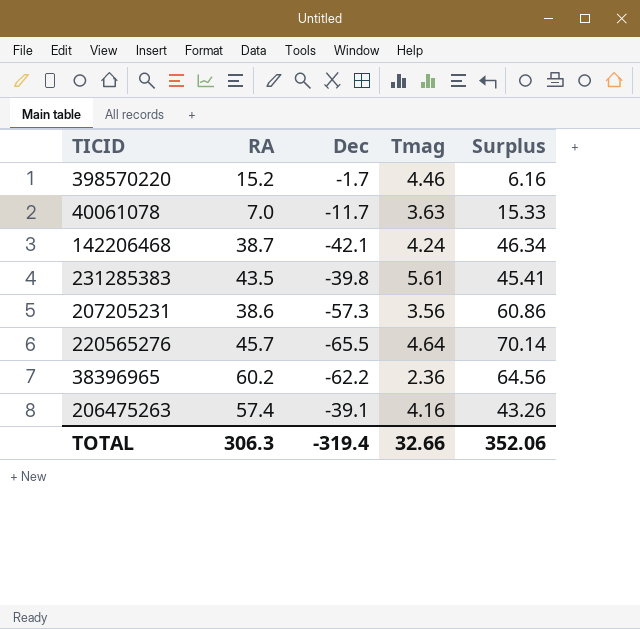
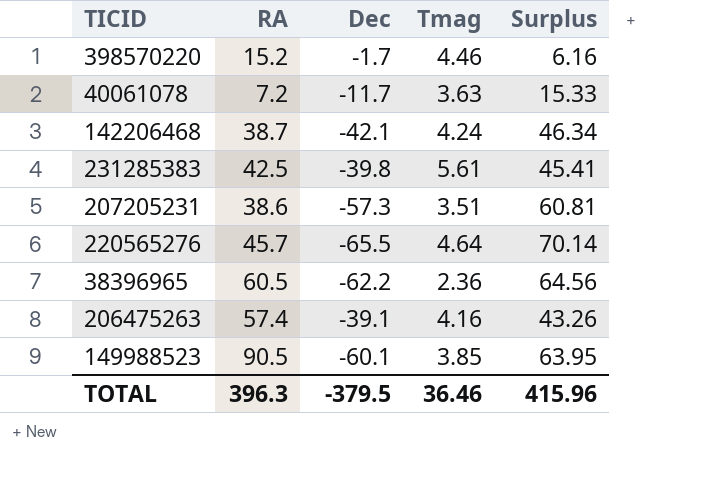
40061078 | RA: 7.0 -> 7.2
231285383 | RA: 43.5 -> 42.5
207205231 | Tmag: 3.56 -> 3.51
207205231 | Surplus: 60.86 -> 60.81
38396965 | RA: 60.2 -> 60.5
row 149988523: none -> 90.5 | -60.1 | 3.85 | 63.95
TOTAL | RA: 306.3 -> 396.3
TOTAL | Dec: -319.4 -> -379.5
TOTAL | Tmag: 32.66 -> 36.46
TOTAL | Surplus: 352.06 -> 415.96

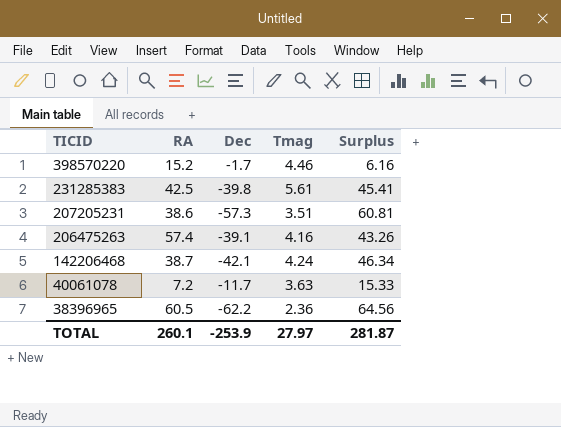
row order: none -> TICID descending
row 220565276: 45.7 | -65.5 | 4.64 | 70.14 -> none
row 149988523: 90.5 | -60.1 | 3.85 | 63.95 -> none
TOTAL | RA: 396.3 -> 260.1
TOTAL | Dec: -379.5 -> -253.9
TOTAL | Tmag: 36.46 -> 27.97
TOTAL | Surplus: 415.96 -> 281.87

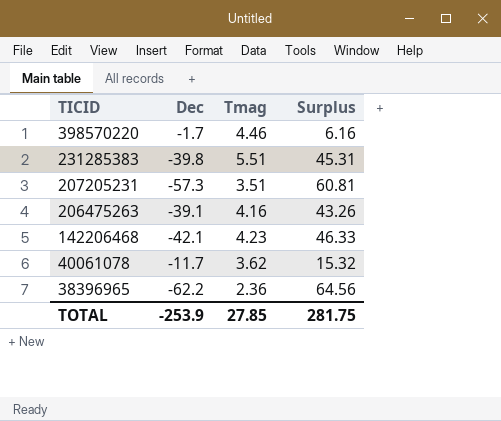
column RA | position: 2 -> none
231285383 | Tmag: 5.61 -> 5.51
231285383 | Surplus: 45.41 -> 45.31
142206468 | Tmag: 4.24 -> 4.23
142206468 | Surplus: 46.34 -> 46.33
40061078 | Tmag: 3.63 -> 3.62
40061078 | Surplus: 15.33 -> 15.32
TOTAL | Tmag: 27.97 -> 27.85
TOTAL | Surplus: 281.87 -> 281.75

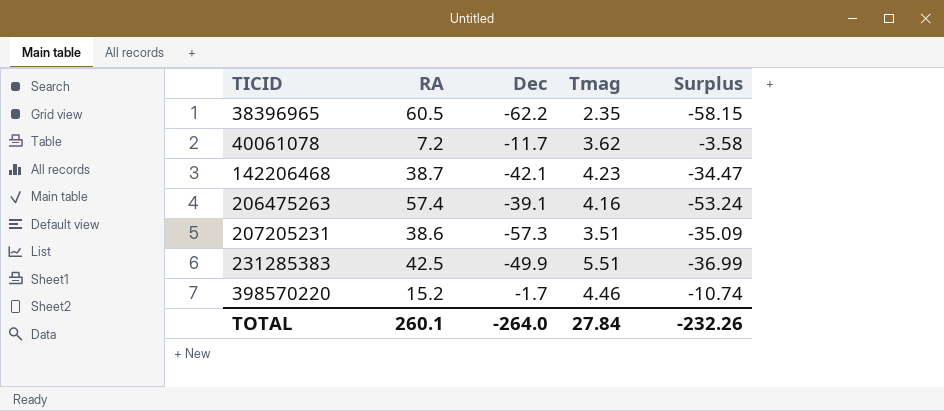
row order: TICID descending -> TICID ascending
column RA | position: none -> 2
column Surplus | formula: [Tmag] - [Dec] -> [Tmag] - [RA]
38396965 | Tmag: 2.36 -> 2.35
231285383 | Dec: -39.8 -> -49.9
TOTAL | Dec: -253.9 -> -264.0
TOTAL | Tmag: 27.85 -> 27.84
TOTAL | Surplus: 281.75 -> -232.26

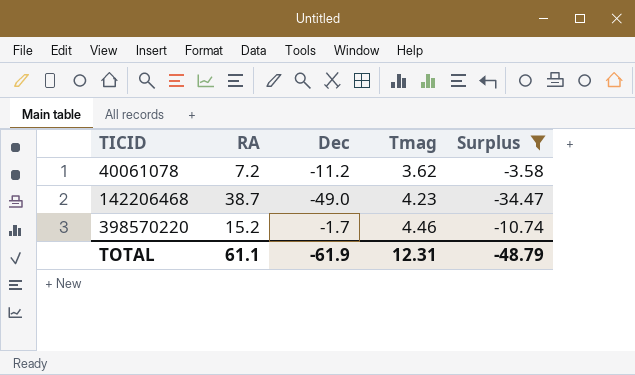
filter: none -> Surplus >= -34.47
40061078 | Dec: -11.7 -> -11.2
142206468 | Dec: -42.1 -> -49.0
TOTAL | RA: 260.1 -> 61.1
TOTAL | Dec: -264.0 -> -61.9
TOTAL | Tmag: 27.84 -> 12.31
TOTAL | Surplus: -232.26 -> -48.79

